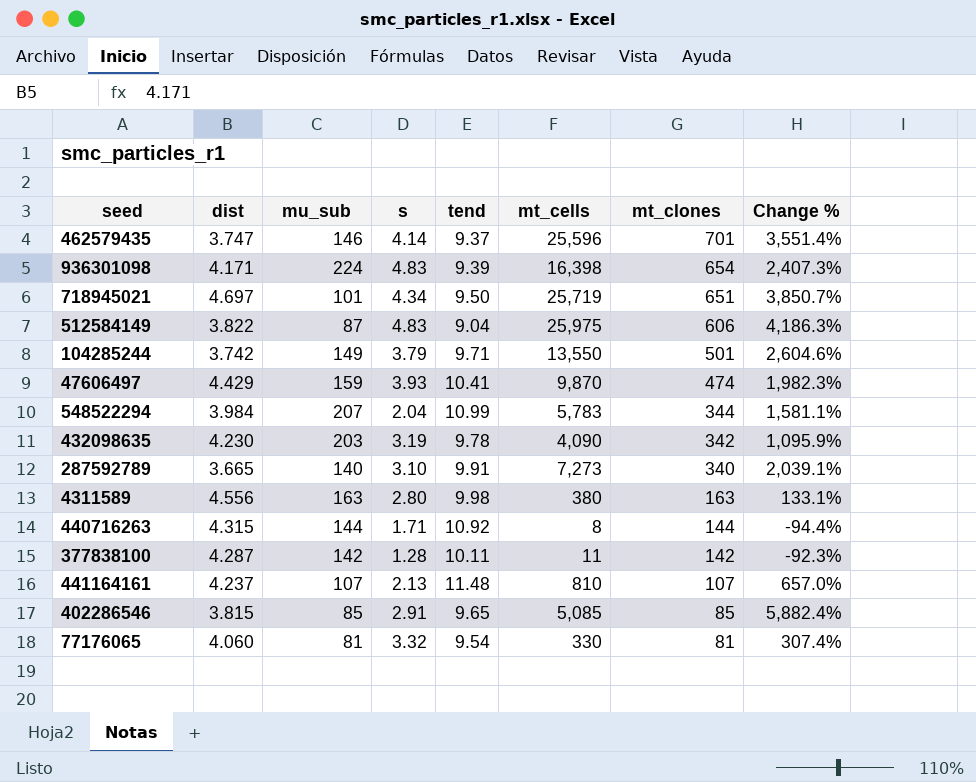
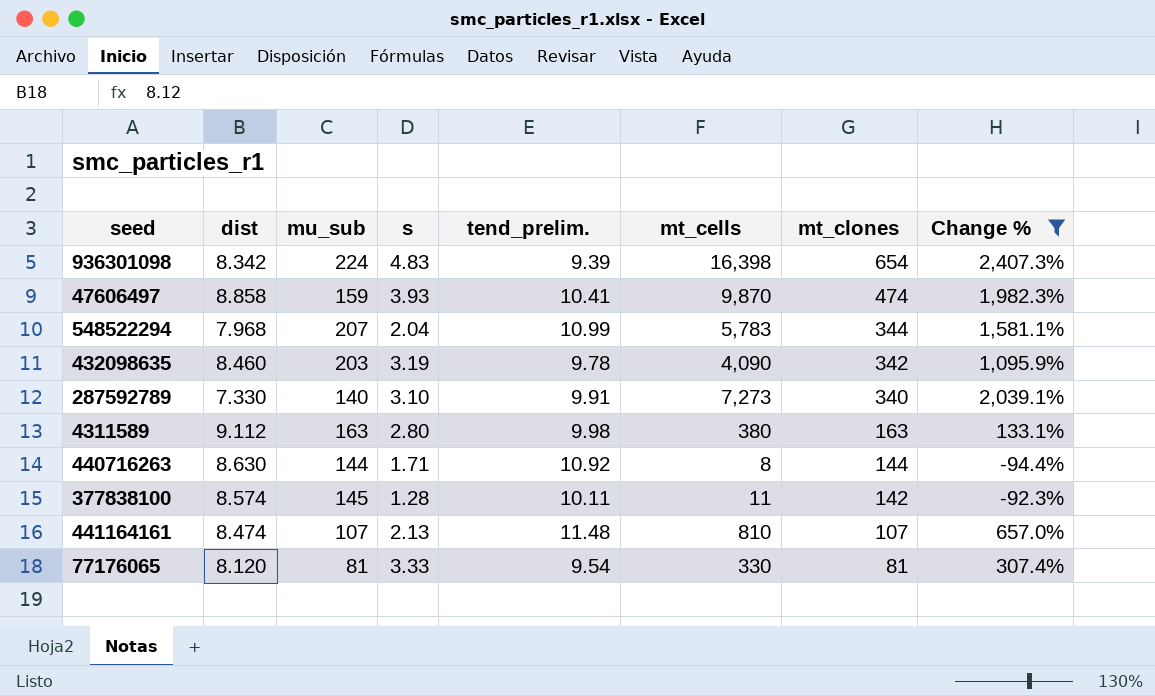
filter: none -> Change % <= 2,407.3%
column name: tend -> tend_prelim.
936301098 | dist: 4.171 -> 8.342
47606497 | dist: 4.429 -> 8.858
548522294 | dist: 3.984 -> 7.968
432098635 | dist: 4.230 -> 8.460
287592789 | dist: 3.665 -> 7.330
4311589 | dist: 4.556 -> 9.112
440716263 | dist: 4.315 -> 8.630
377838100 | dist: 4.287 -> 8.574
377838100 | mu_sub: 142 -> 145
441164161 | dist: 4.237 -> 8.474
77176065 | dist: 4.060 -> 8.120
77176065 | s: 3.32 -> 3.33

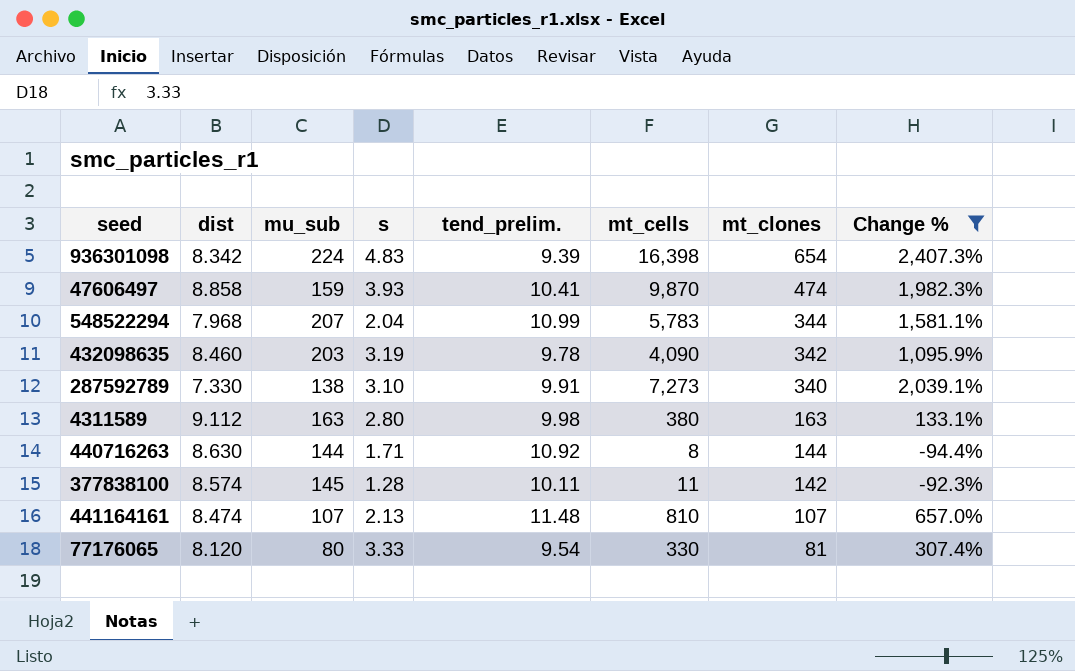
287592789 | mu_sub: 140 -> 138
77176065 | mu_sub: 81 -> 80

